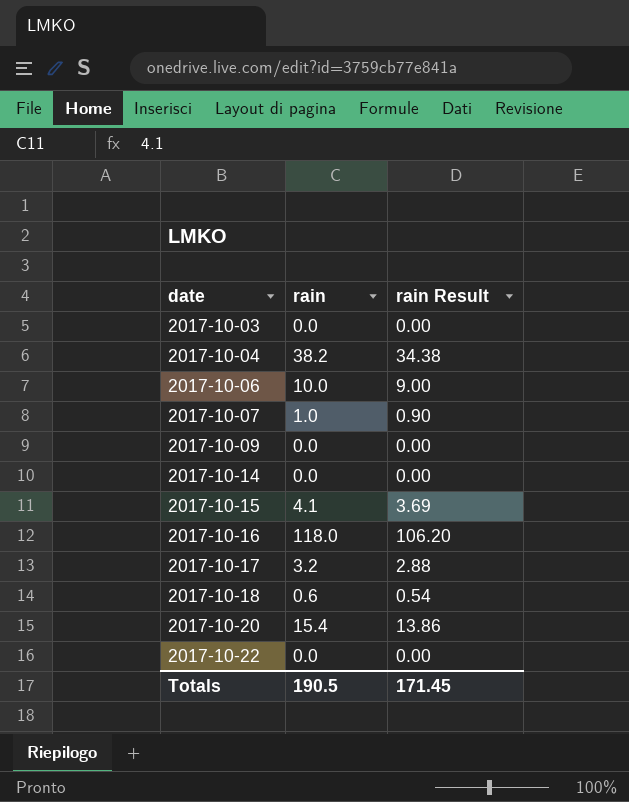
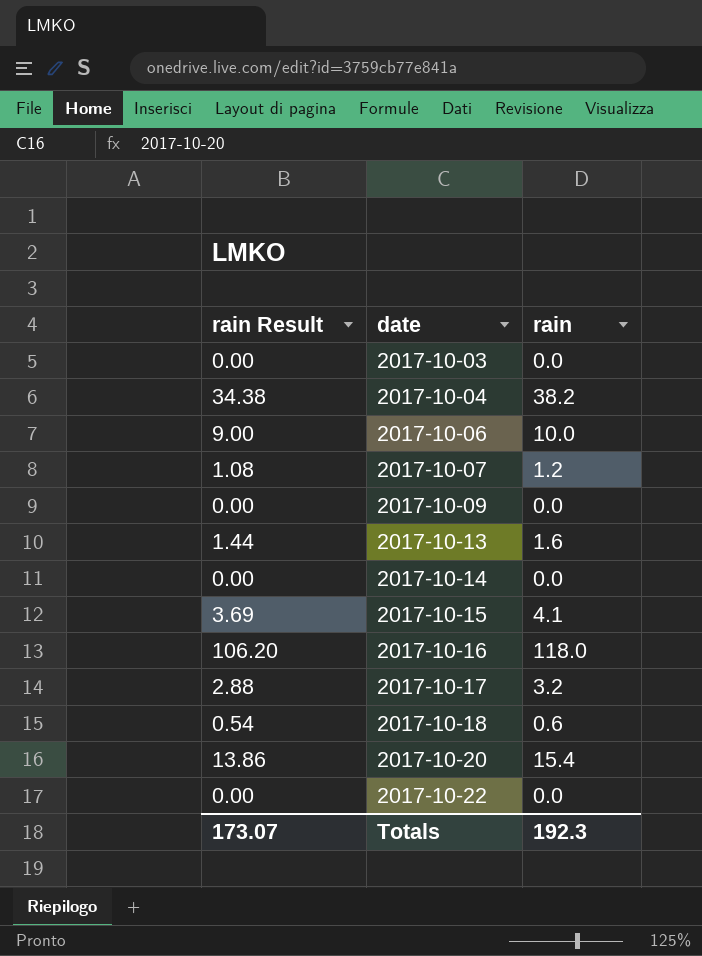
column rain Result | position: 3 -> 1
2017-10-07 | rain Result: 0.90 -> 1.08
2017-10-07 | rain: 1.0 -> 1.2
row 2017-10-13: none -> 1.44 | 1.6
Totals | rain Result: 171.45 -> 173.07
Totals | rain: 190.5 -> 192.3

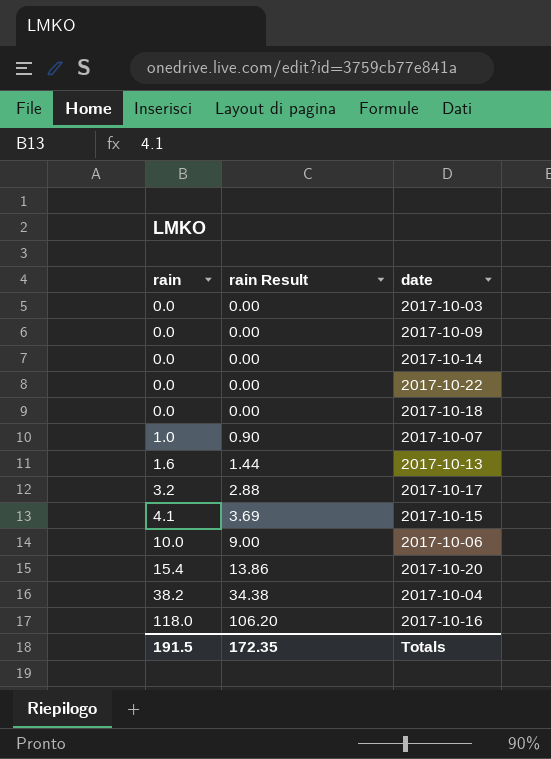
row order: date ascending -> rain ascending
column rain | position: 3 -> 1
2017-10-18 | rain: 0.6 -> 0.0
2017-10-18 | rain Result: 0.54 -> 0.00
2017-10-07 | rain: 1.2 -> 1.0
2017-10-07 | rain Result: 1.08 -> 0.90
Totals | rain: 192.3 -> 191.5
Totals | rain Result: 173.07 -> 172.35

